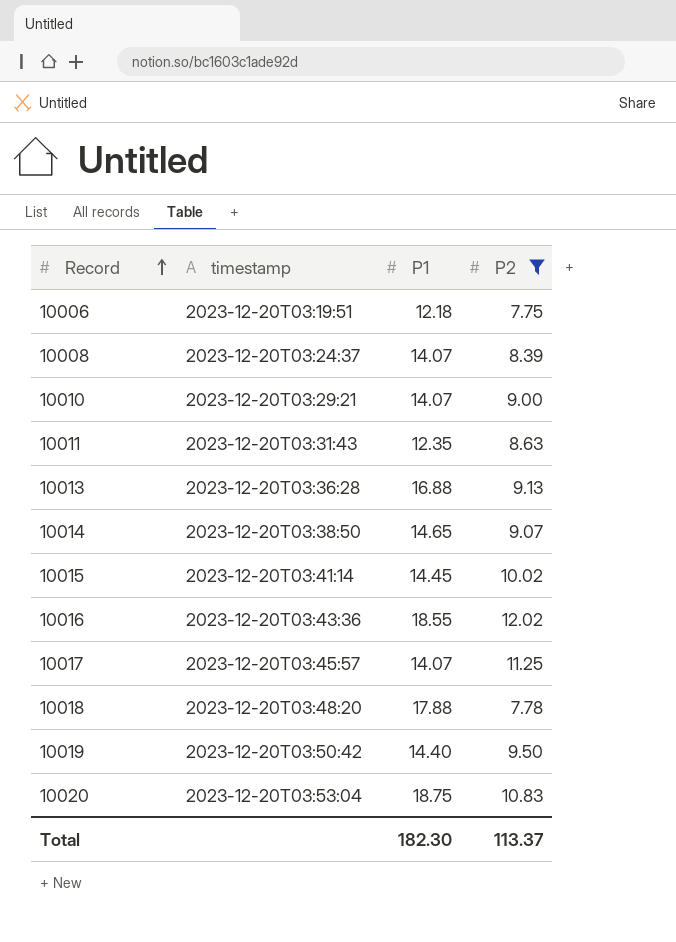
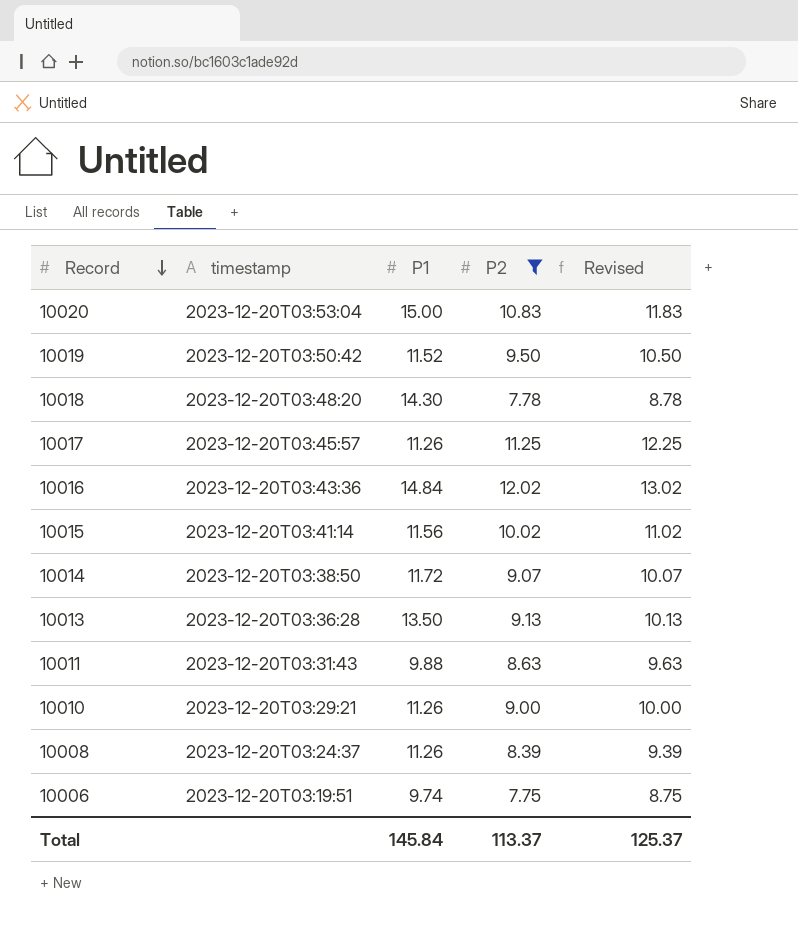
row order: Record ascending -> Record descending
column Revised | formula: none -> [P2] + 1
10020 | P1: 18.75 -> 15.00
10019 | P1: 14.40 -> 11.52
10018 | P1: 17.88 -> 14.30
10017 | P1: 14.07 -> 11.26
10016 | P1: 18.55 -> 14.84
10015 | P1: 14.45 -> 11.56
10014 | P1: 14.65 -> 11.72
10013 | P1: 16.88 -> 13.50
10011 | P1: 12.35 -> 9.88
10010 | P1: 14.07 -> 11.26
10008 | P1: 14.07 -> 11.26
10006 | P1: 12.18 -> 9.74
Total | P1: 182.30 -> 145.84

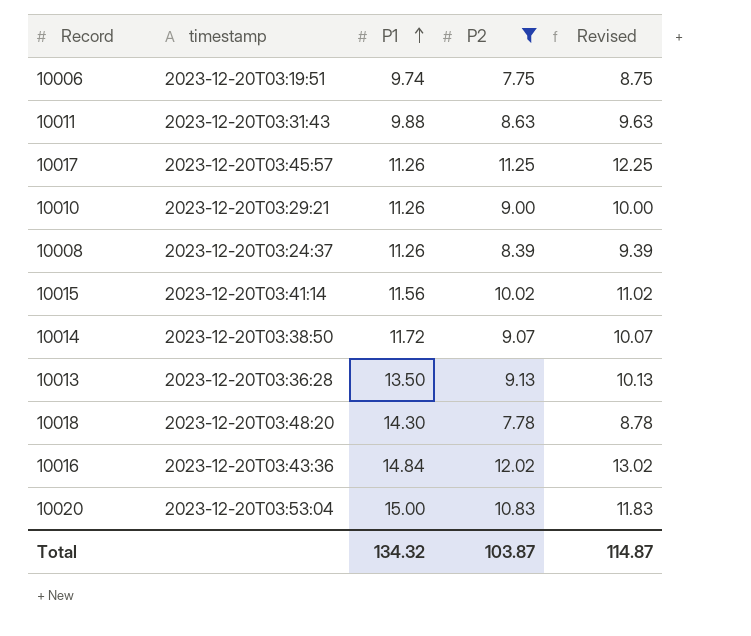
row order: Record descending -> P1 ascending
row 10019: 2023-12-20T03:50:42 | 11.52 | 9.50 | 10.50 -> none
Total | P1: 145.84 -> 134.32
Total | P2: 113.37 -> 103.87
Total | Revised: 125.37 -> 114.87

